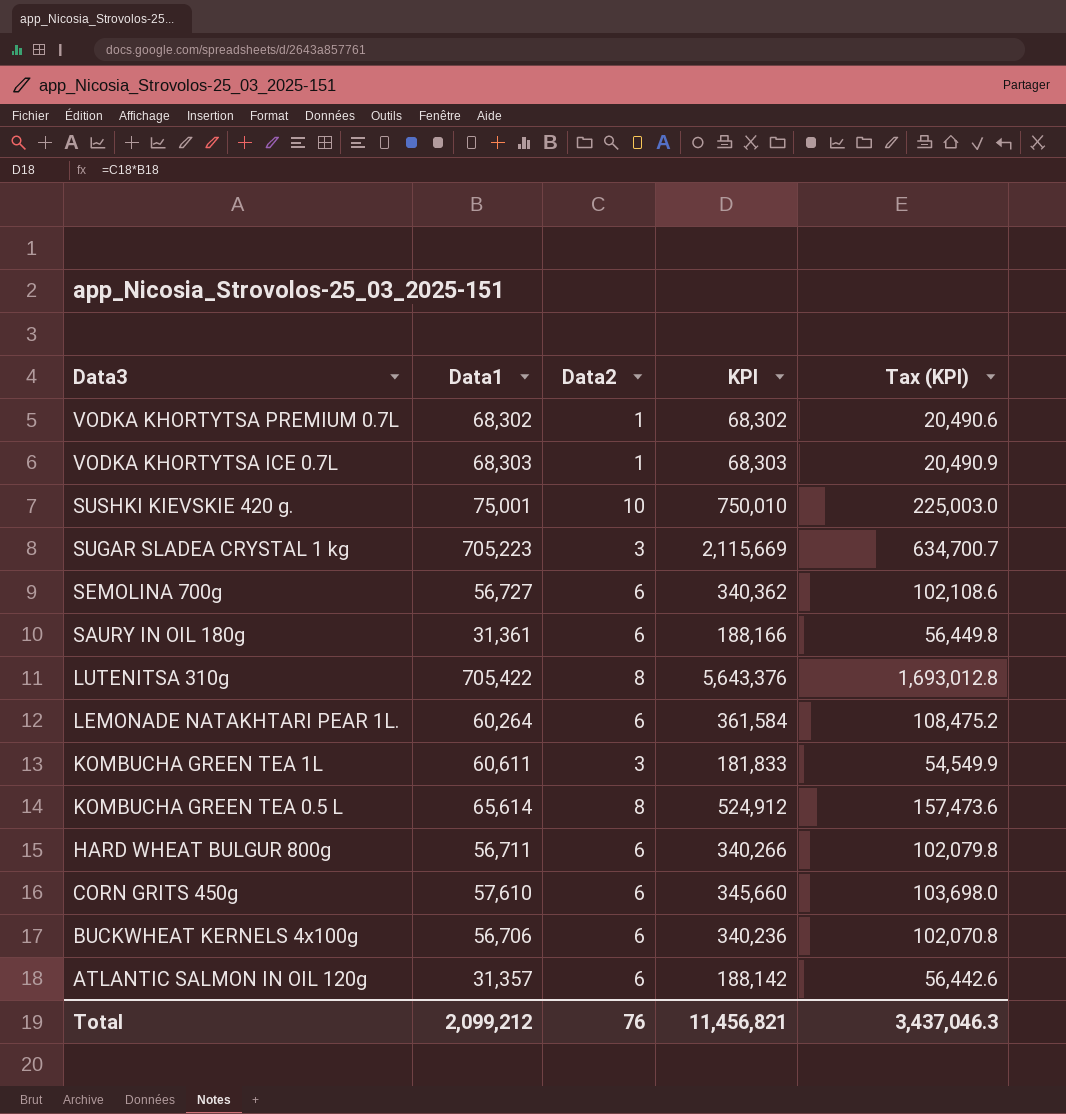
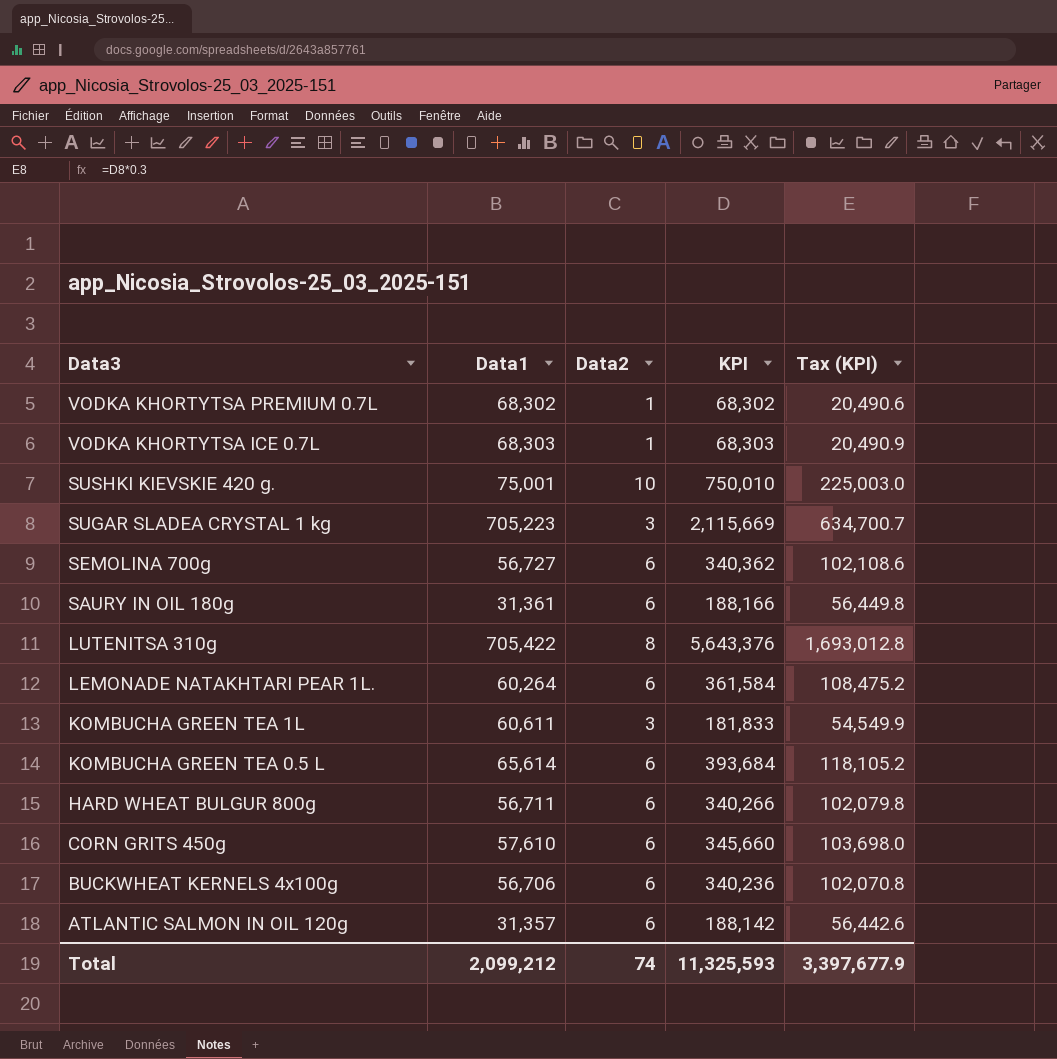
KOMBUCHA GREEN TEA 0.5 L | Data2: 8 -> 6
KOMBUCHA GREEN TEA 0.5 L | KPI: 524,912 -> 393,684
KOMBUCHA GREEN TEA 0.5 L | Tax (KPI): 157,473.6 -> 118,105.2
Total | Data2: 76 -> 74
Total | KPI: 11,456,821 -> 11,325,593
Total | Tax (KPI): 3,437,046.3 -> 3,397,677.9

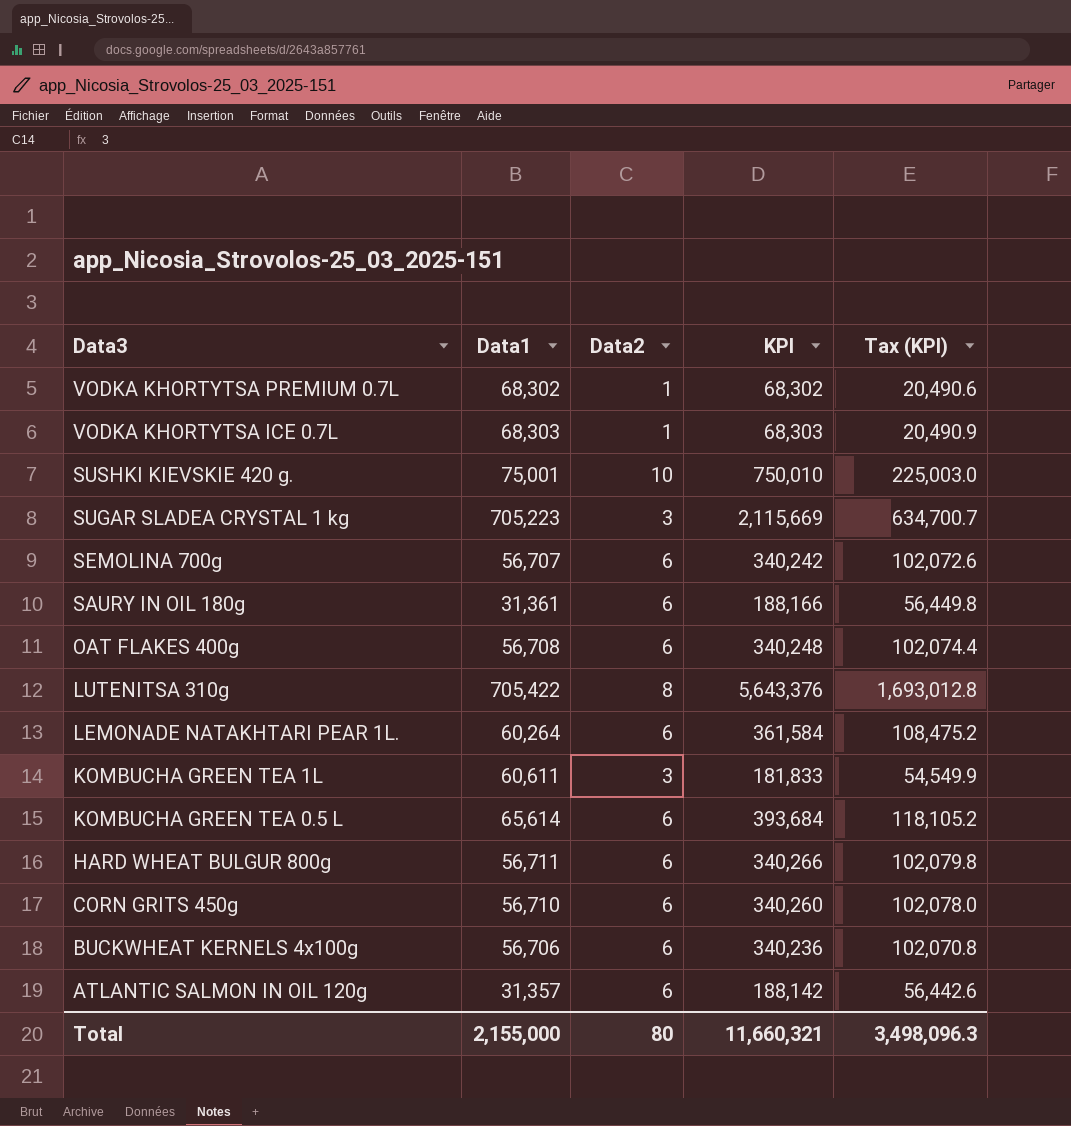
SEMOLINA 700g | Data1: 56,727 -> 56,707
SEMOLINA 700g | KPI: 340,362 -> 340,242
SEMOLINA 700g | Tax (KPI): 102,108.6 -> 102,072.6
row OAT FLAKES 400g: none -> 56,708 | 6 | 340,248 | 102,074.4
CORN GRITS 450g | Data1: 57,610 -> 56,710
CORN GRITS 450g | KPI: 345,660 -> 340,260
CORN GRITS 450g | Tax (KPI): 103,698.0 -> 102,078.0
Total | Data1: 2,099,212 -> 2,155,000
Total | Data2: 74 -> 80
Total | KPI: 11,325,593 -> 11,660,321
Total | Tax (KPI): 3,397,677.9 -> 3,498,096.3

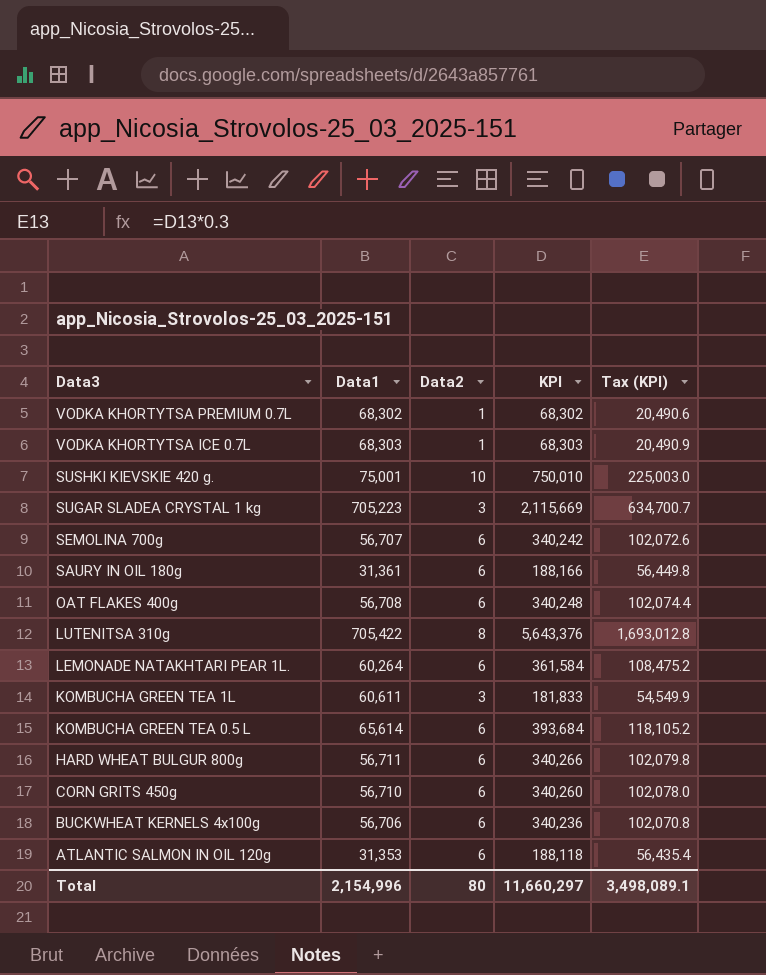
ATLANTIC SALMON IN OIL 120g | Data1: 31,357 -> 31,353
ATLANTIC SALMON IN OIL 120g | KPI: 188,142 -> 188,118
ATLANTIC SALMON IN OIL 120g | Tax (KPI): 56,442.6 -> 56,435.4
Total | Data1: 2,155,000 -> 2,154,996
Total | KPI: 11,660,321 -> 11,660,297
Total | Tax (KPI): 3,498,096.3 -> 3,498,089.1

